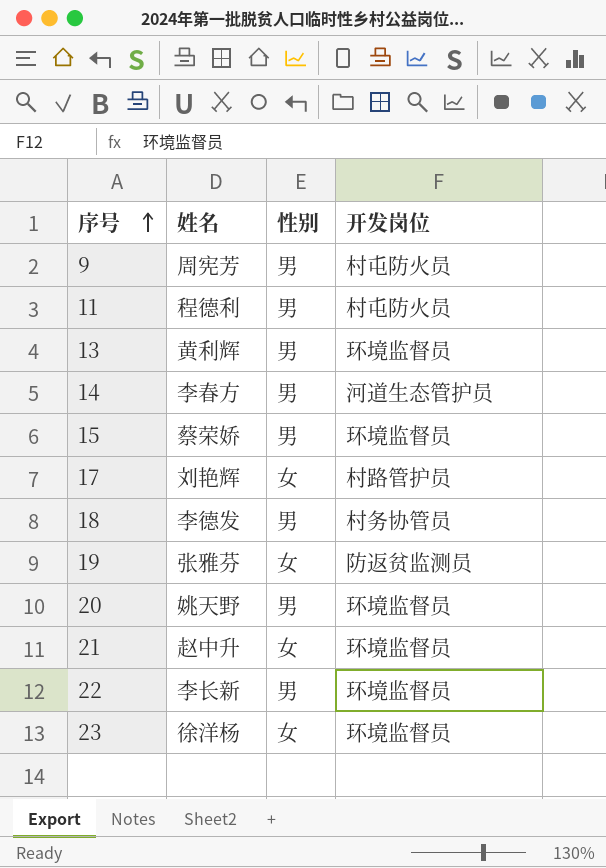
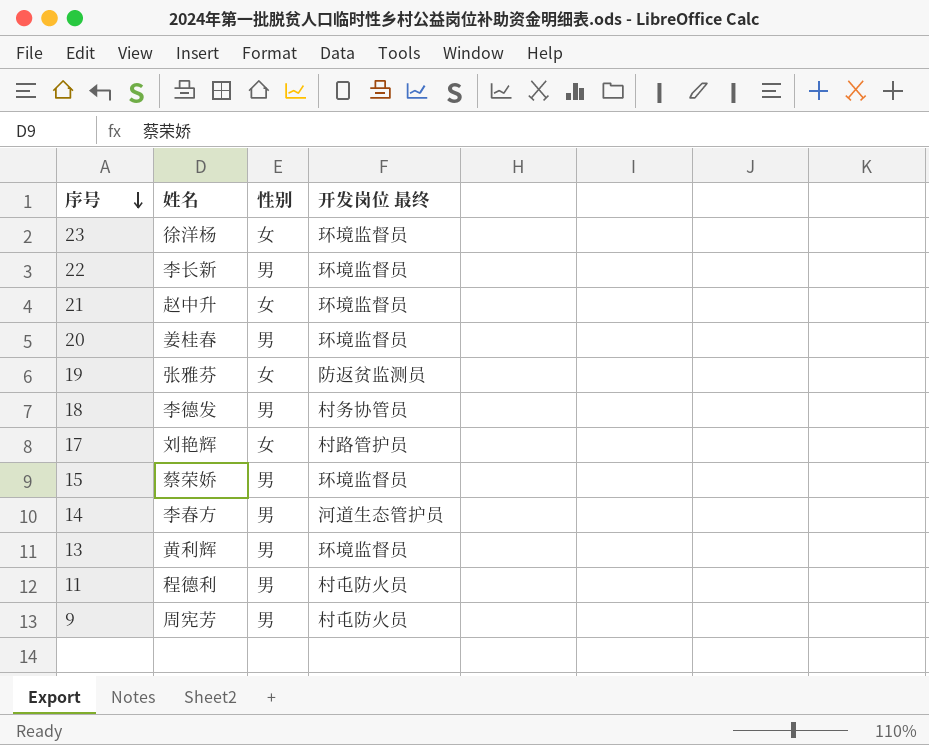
row order: 序号 ascending -> 序号 descending
column name: 开发岗位 -> 开发岗位 最终
20 | 姓名: 姚天野 -> 姜桂春

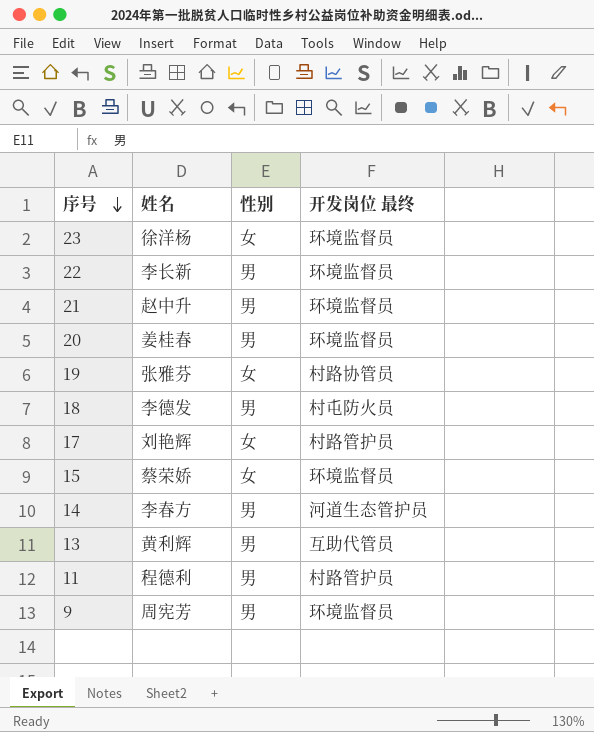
21 | 性别: 女 -> 男
19 | 开发岗位 最终: 防返贫监测员 -> 村路协管员
18 | 开发岗位 最终: 村务协管员 -> 村屯防火员
15 | 性别: 男 -> 女
13 | 开发岗位 最终: 环境监督员 -> 互助代管员
11 | 开发岗位 最终: 村屯防火员 -> 村路管护员
9 | 开发岗位 最终: 村屯防火员 -> 环境监督员

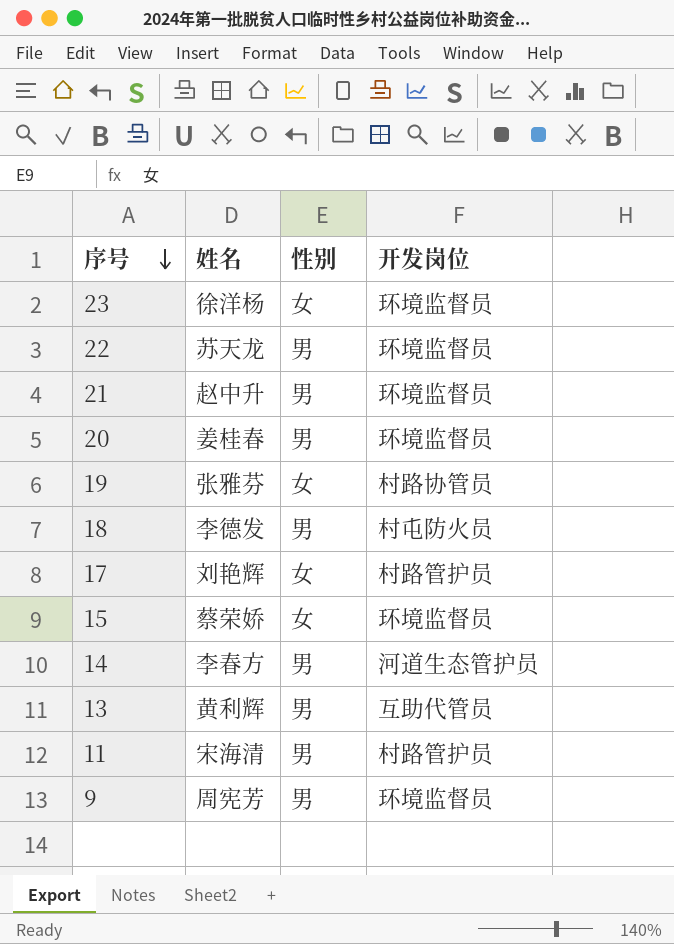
column name: 开发岗位 最终 -> 开发岗位
22 | 姓名: 李长新 -> 苏天龙
11 | 姓名: 程德利 -> 宋海清

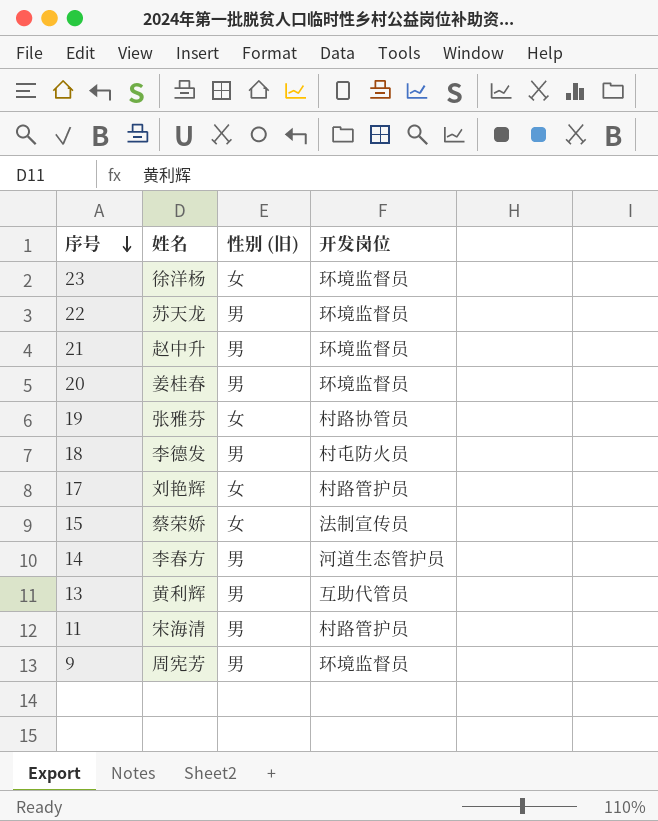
column name: 性别 -> 性别 (旧)
15 | 开发岗位: 环境监督员 -> 法制宣传员

